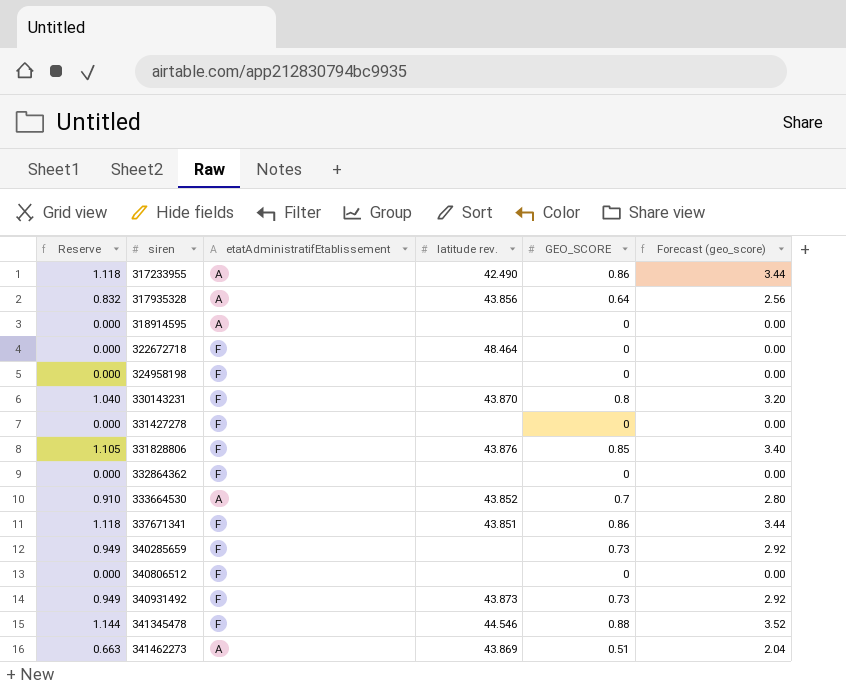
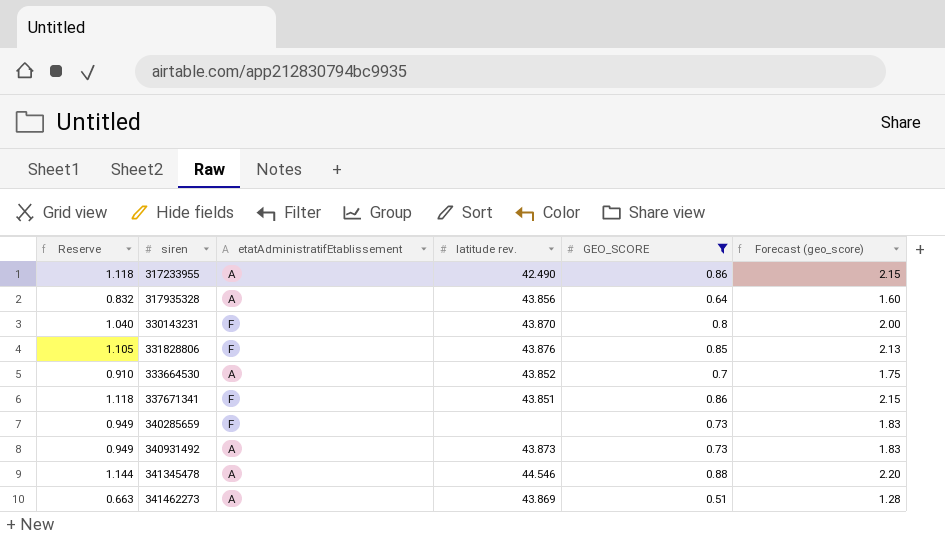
filter: none -> GEO_SCORE != 0
column Forecast (geo_score) | formula: [GEO_SCORE] * 4 -> [GEO_SCORE] * 2.5
340931492 | etatAdministratifEtablissement: F -> A
341345478 | etatAdministratifEtablissement: F -> A

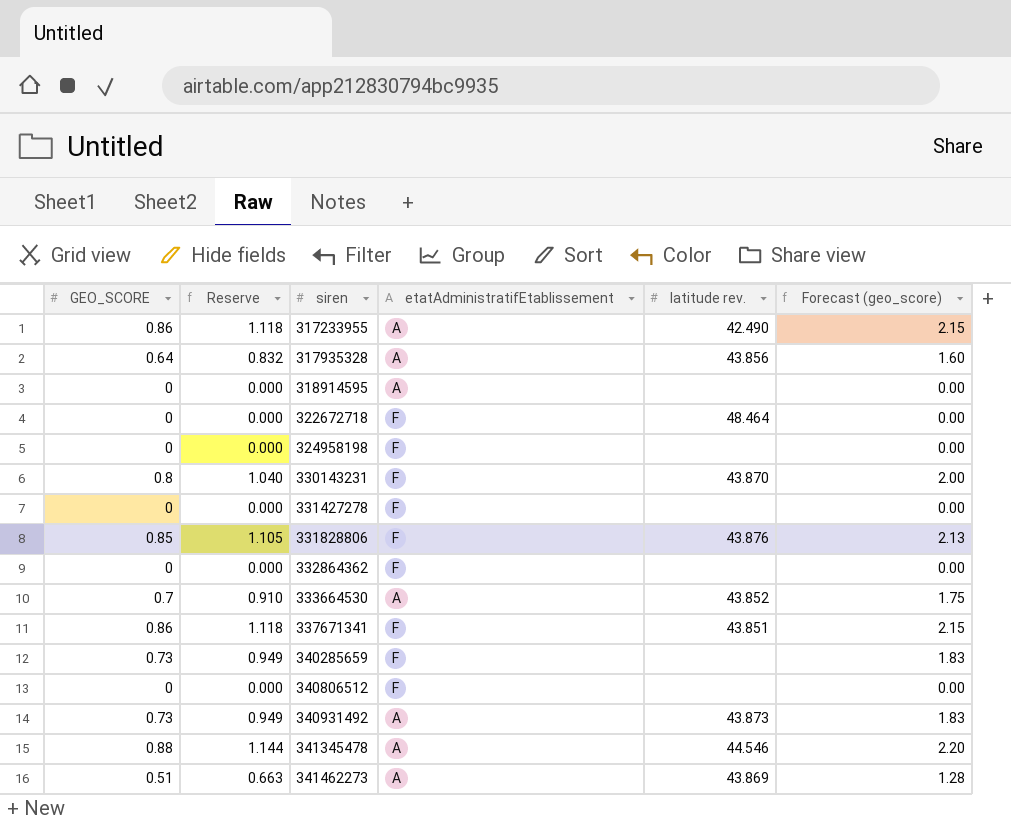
filter: GEO_SCORE != 0 -> none
column GEO_SCORE | position: 5 -> 1

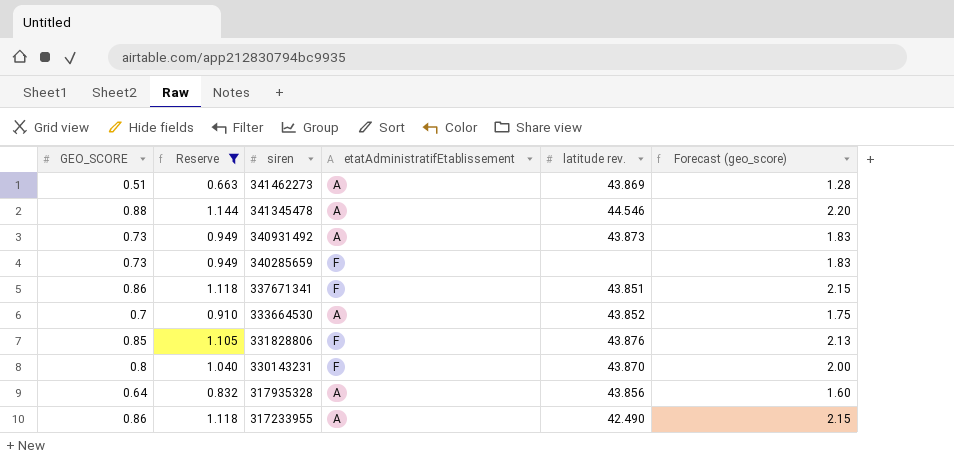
filter: none -> Reserve != 0.000
row order: siren ascending -> siren descending

